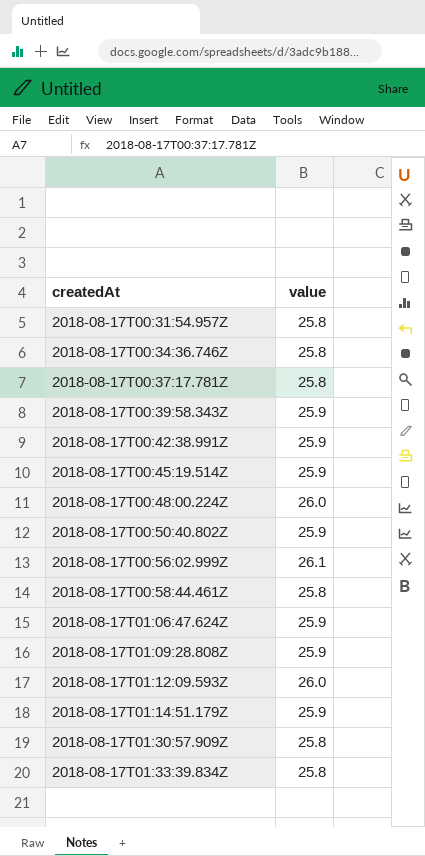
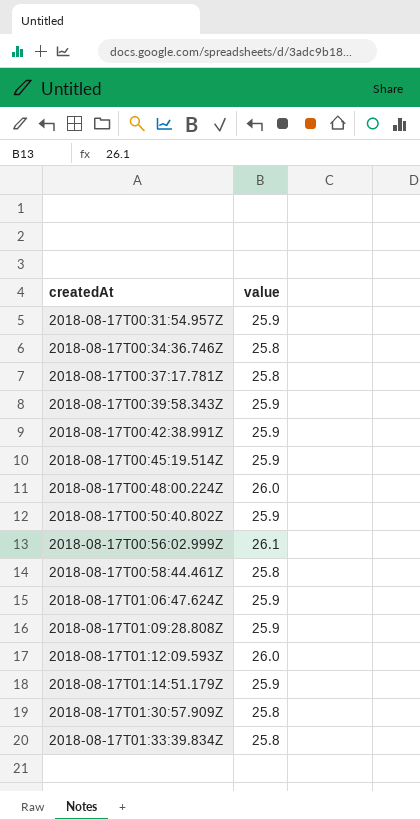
2018-08-17T00:31:54.957Z | value: 25.8 -> 25.9

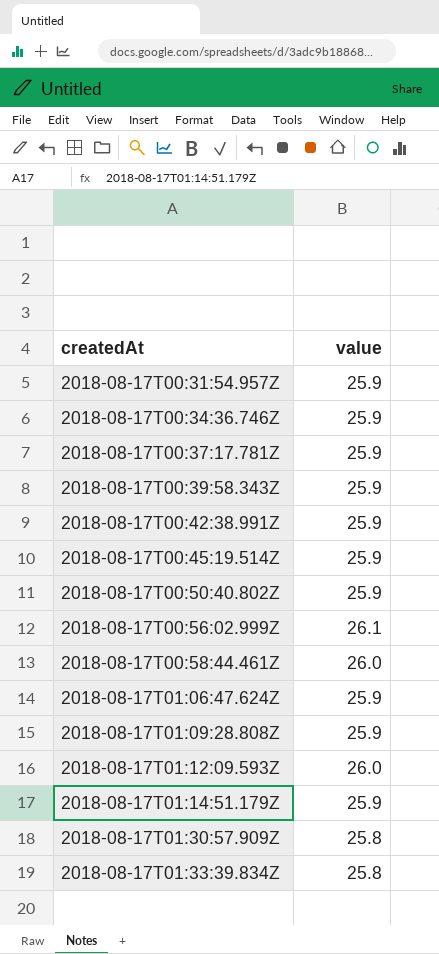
row 2018-08-17T00:48:00.224Z: 26.0 -> none
2018-08-17T00:34:36.746Z | value: 25.8 -> 25.9
2018-08-17T00:37:17.781Z | value: 25.8 -> 25.9
2018-08-17T00:58:44.461Z | value: 25.8 -> 26.0

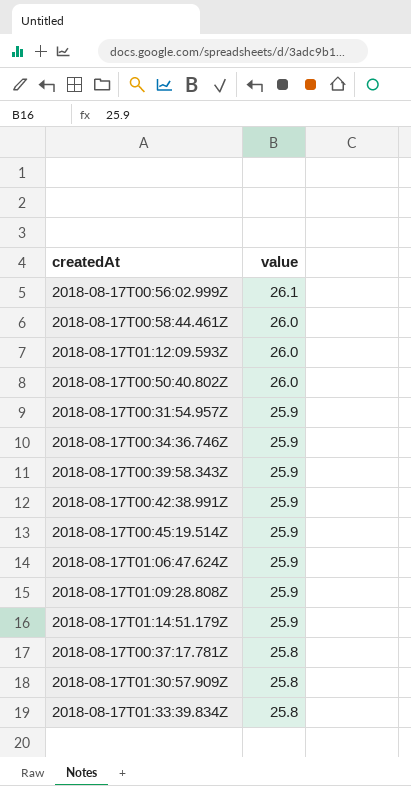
row order: createdAt ascending -> value descending
2018-08-17T00:50:40.802Z | value: 25.9 -> 26.0
2018-08-17T00:37:17.781Z | value: 25.9 -> 25.8

